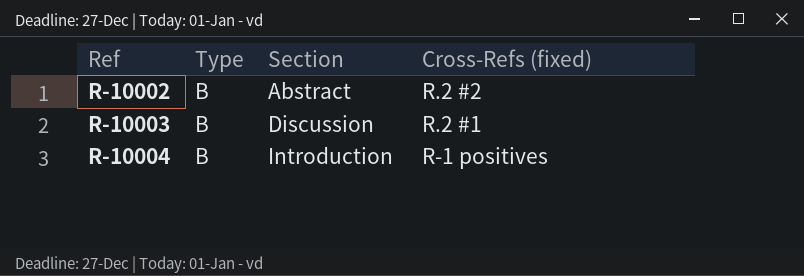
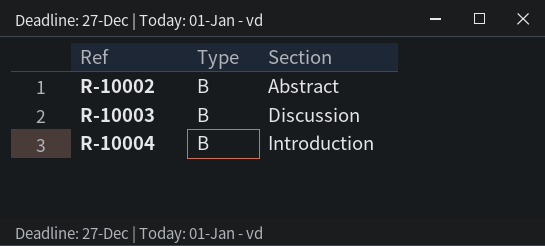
column Cross-Refs (fixed) | position: 4 -> none

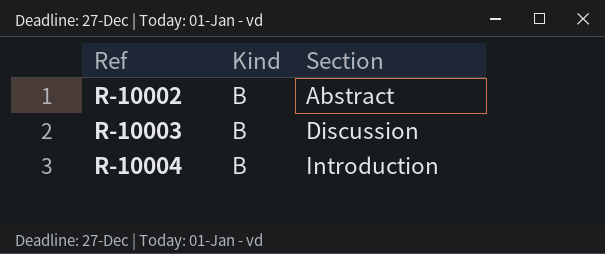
column name: Type -> Kind

